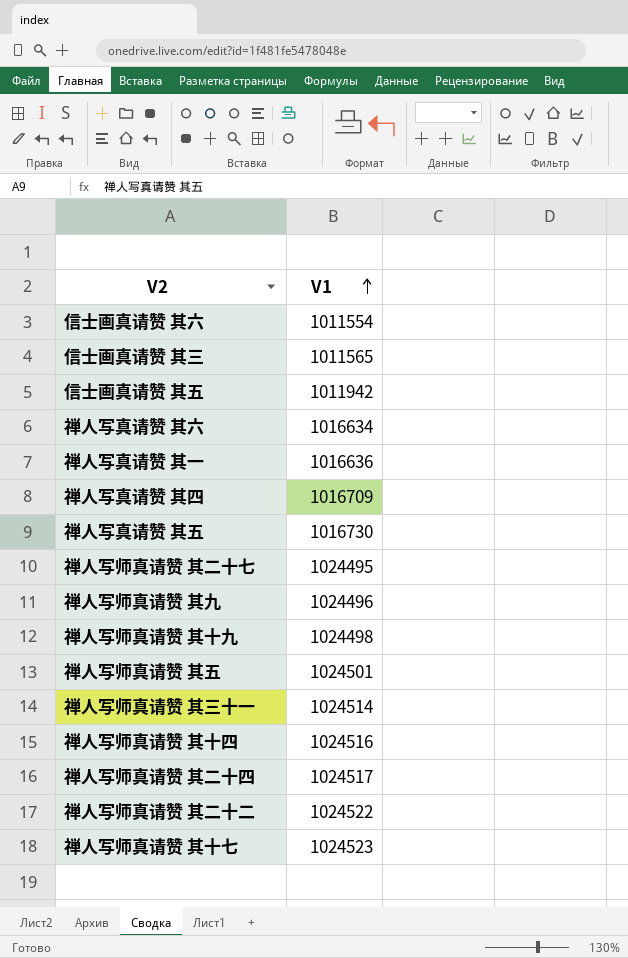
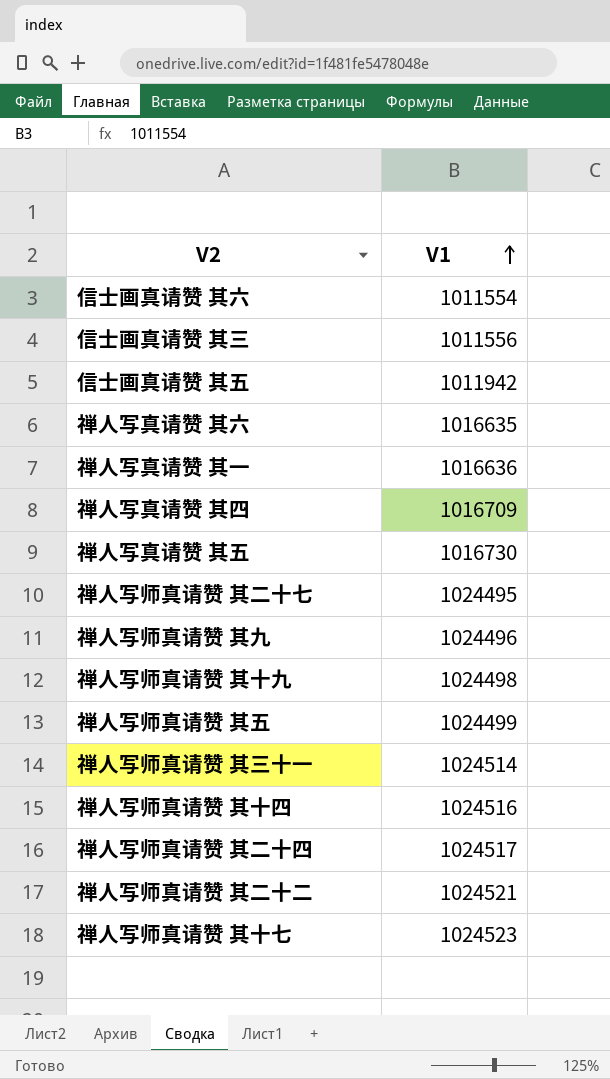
信士画真请赞 其三 | V1: 1011565 -> 1011556
禅人写真请赞 其六 | V1: 1016634 -> 1016635
禅人写师真请赞 其五 | V1: 1024501 -> 1024499
禅人写师真请赞 其二十二 | V1: 1024522 -> 1024521

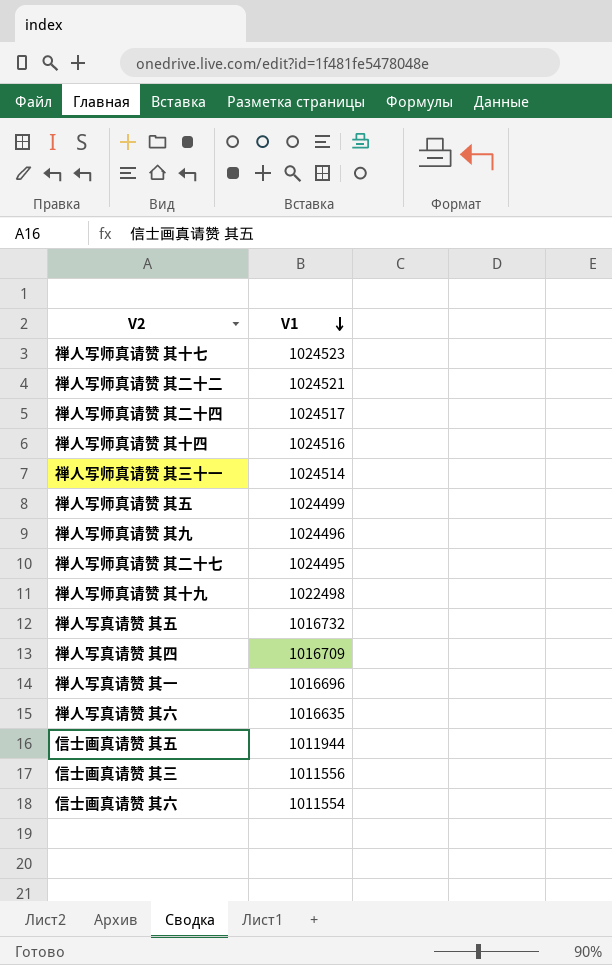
row order: V1 ascending -> V1 descending
禅人写师真请赞 其十九 | V1: 1024498 -> 1022498
禅人写真请赞 其五 | V1: 1016730 -> 1016732
禅人写真请赞 其一 | V1: 1016636 -> 1016696
信士画真请赞 其五 | V1: 1011942 -> 1011944

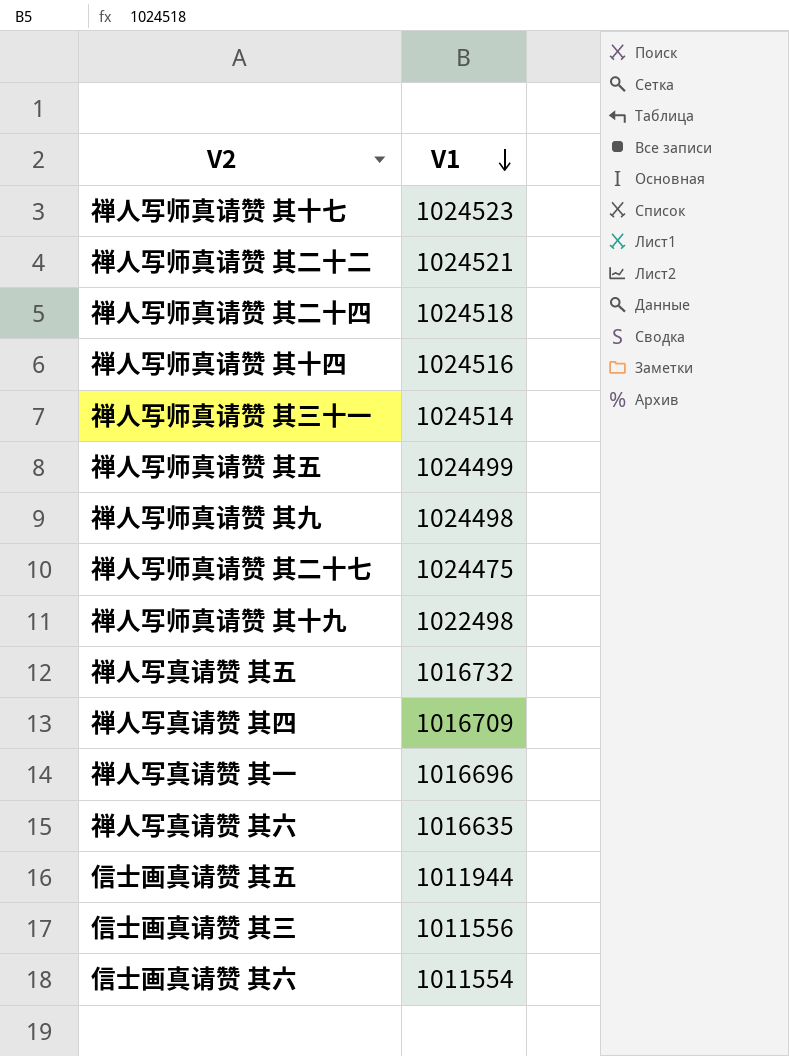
禅人写师真请赞 其二十四 | V1: 1024517 -> 1024518
禅人写师真请赞 其九 | V1: 1024496 -> 1024498
禅人写师真请赞 其二十七 | V1: 1024495 -> 1024475

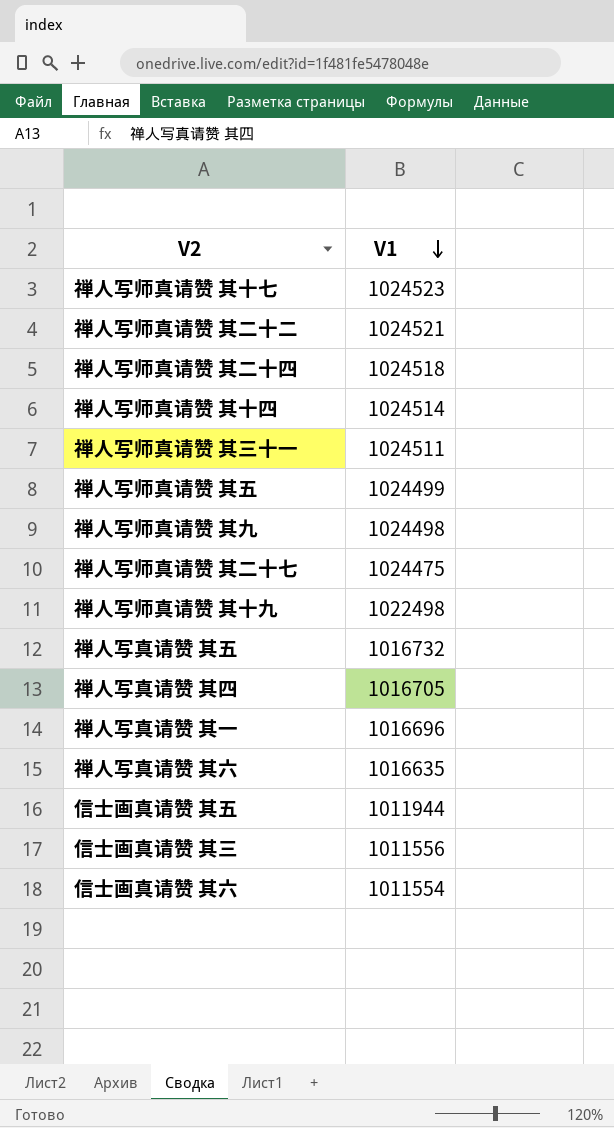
禅人写师真请赞 其十四 | V1: 1024516 -> 1024514
禅人写师真请赞 其三十一 | V1: 1024514 -> 1024511
禅人写真请赞 其四 | V1: 1016709 -> 1016705

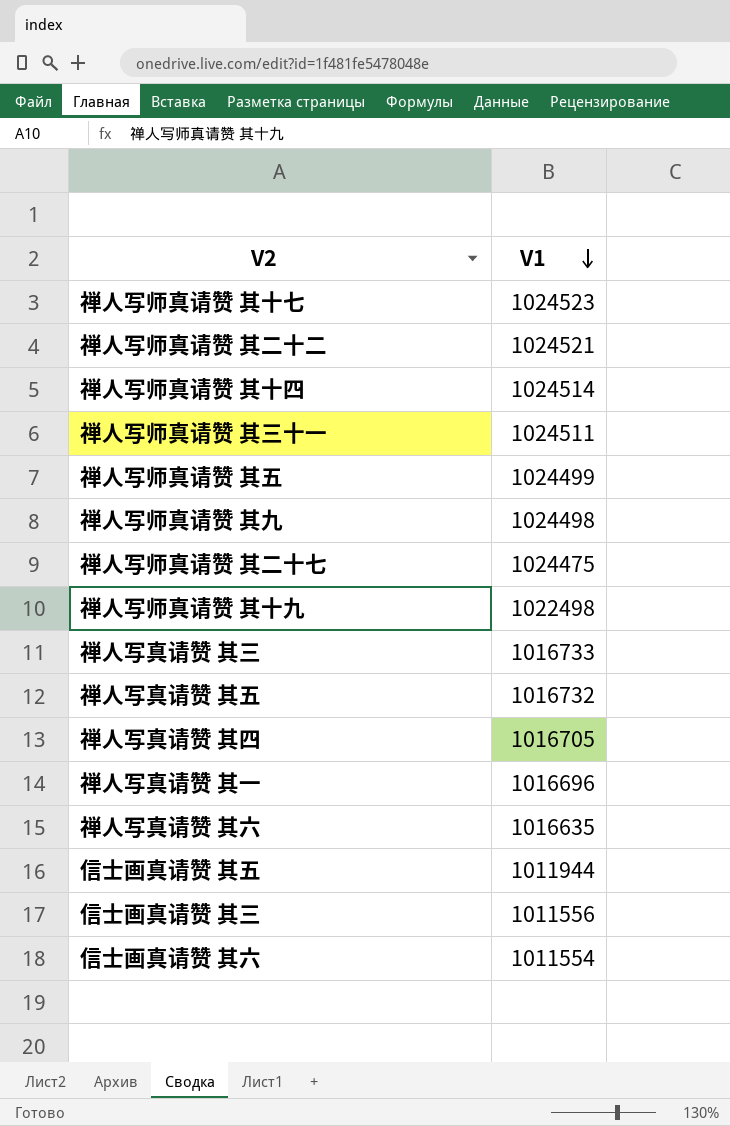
row 禅人写师真请赞 其二十四: 1024518 -> none
row 禅人写真请赞 其三: none -> 1016733

